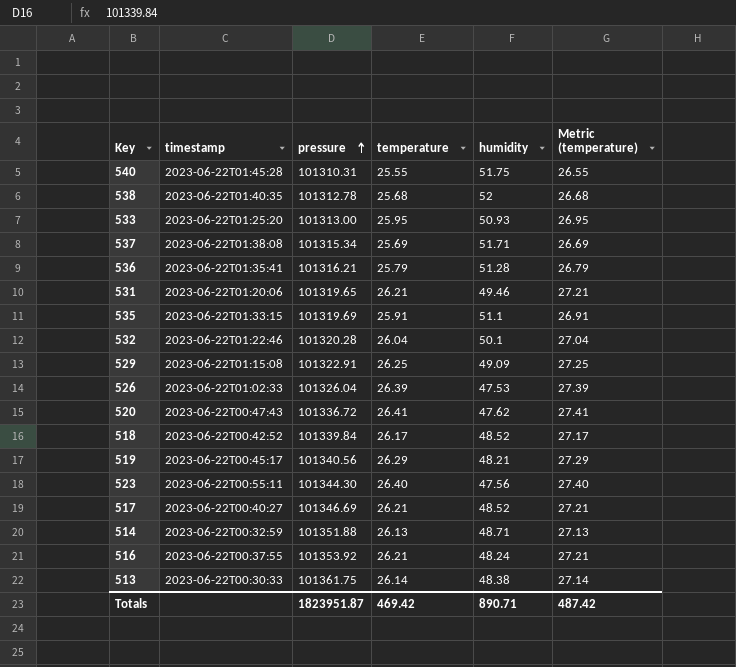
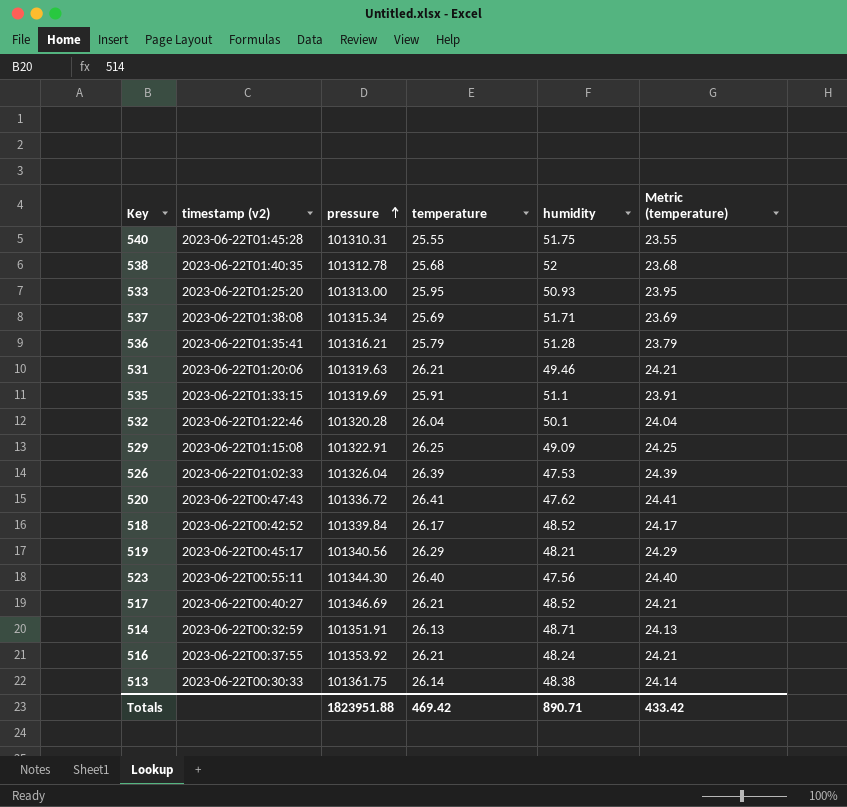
column name: timestamp -> timestamp (v2)
column Metric (temperature) | formula: [temperature] + 1 -> [temperature] - 2
531 | pressure: 101319.65 -> 101319.63
514 | pressure: 101351.88 -> 101351.91
Totals | pressure: 1823951.87 -> 1823951.88
Totals | Metric (temperature): 487.42 -> 433.42

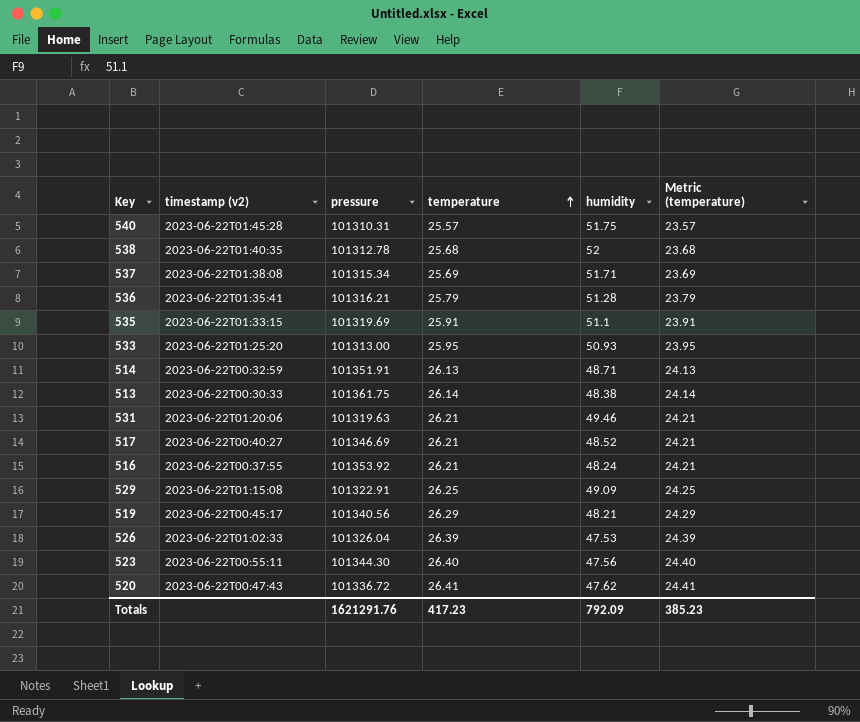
row order: pressure ascending -> temperature ascending
row 532: 2023-06-22T01:22:46 | 101320.28 | 26.04 | 50.1 | 24.04 -> none
row 518: 2023-06-22T00:42:52 | 101339.84 | 26.17 | 48.52 | 24.17 -> none
540 | temperature: 25.55 -> 25.57
540 | Metric (temperature): 23.55 -> 23.57
Totals | pressure: 1823951.88 -> 1621291.76
Totals | temperature: 469.42 -> 417.23
Totals | humidity: 890.71 -> 792.09
Totals | Metric (temperature): 433.42 -> 385.23

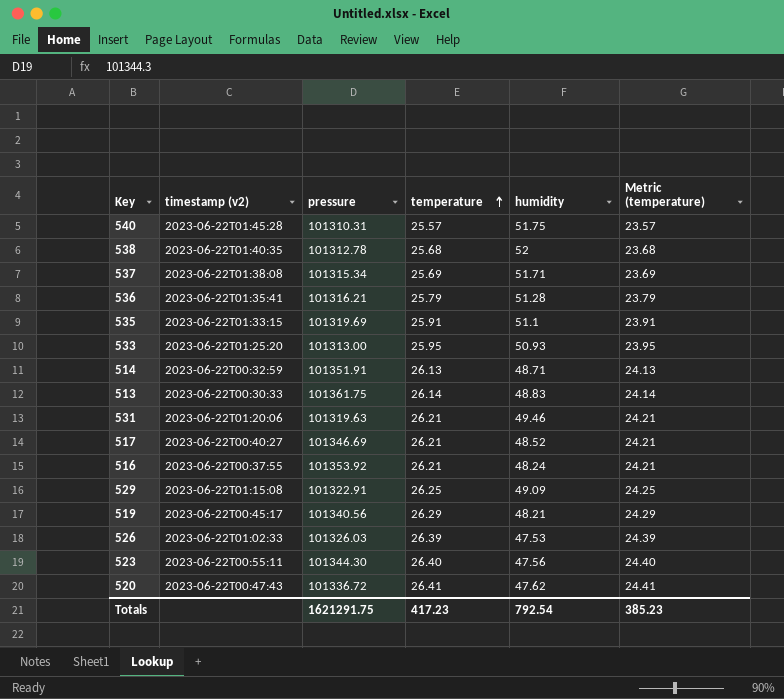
513 | humidity: 48.38 -> 48.83
526 | pressure: 101326.04 -> 101326.03
Totals | pressure: 1621291.76 -> 1621291.75
Totals | humidity: 792.09 -> 792.54

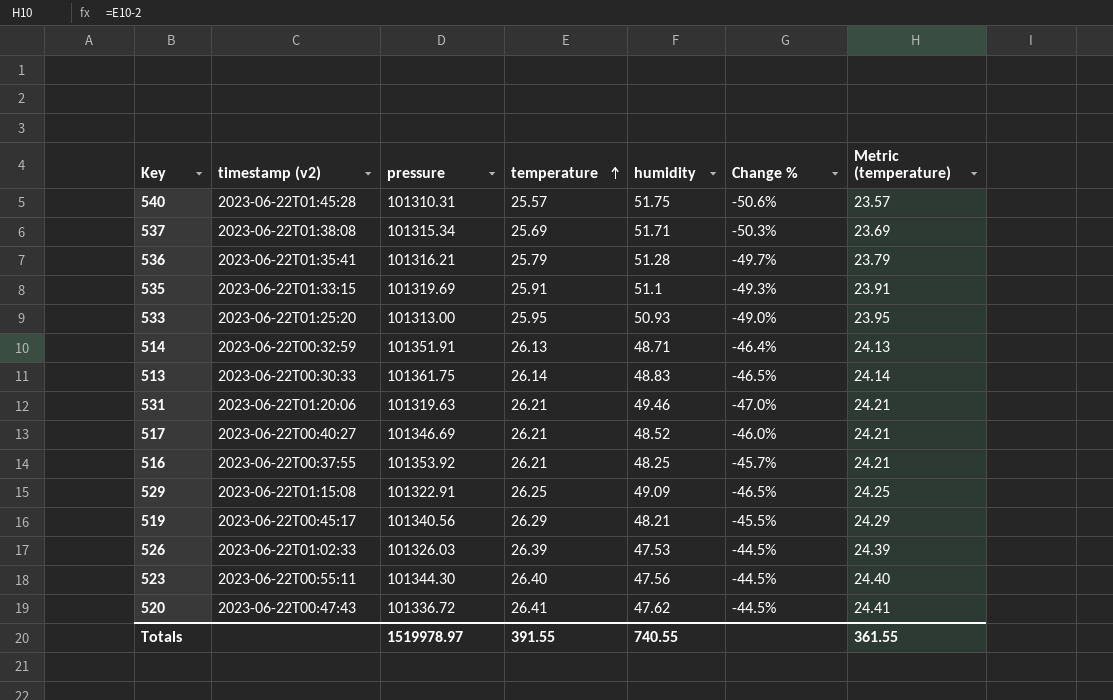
column Change % | formula: none -> ([temperature] - [humidity]) / [humidity]
row 538: 2023-06-22T01:40:35 | 101312.78 | 25.68 | 52 | 23.68 -> none
516 | humidity: 48.24 -> 48.25
Totals | pressure: 1621291.75 -> 1519978.97
Totals | temperature: 417.23 -> 391.55
Totals | humidity: 792.54 -> 740.55
Totals | Metric (temperature): 385.23 -> 361.55

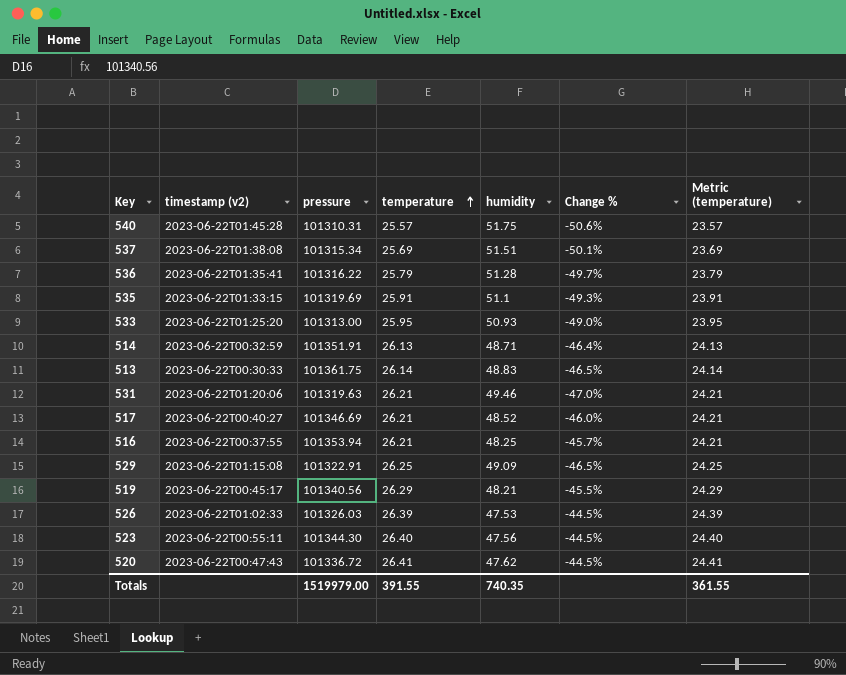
537 | humidity: 51.71 -> 51.51
537 | Change %: -50.3% -> -50.1%
536 | pressure: 101316.21 -> 101316.22
516 | pressure: 101353.92 -> 101353.94
Totals | pressure: 1519978.97 -> 1519979.00
Totals | humidity: 740.55 -> 740.35

